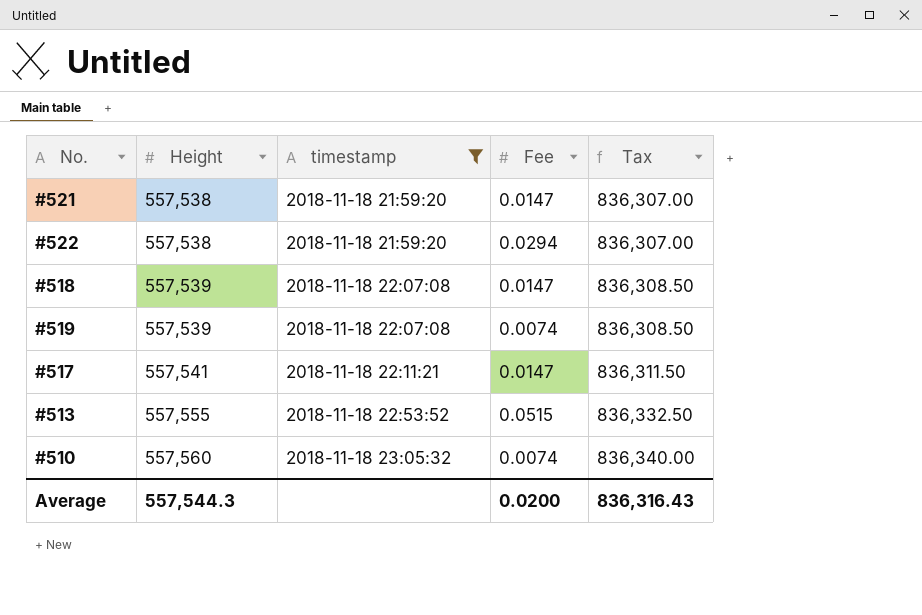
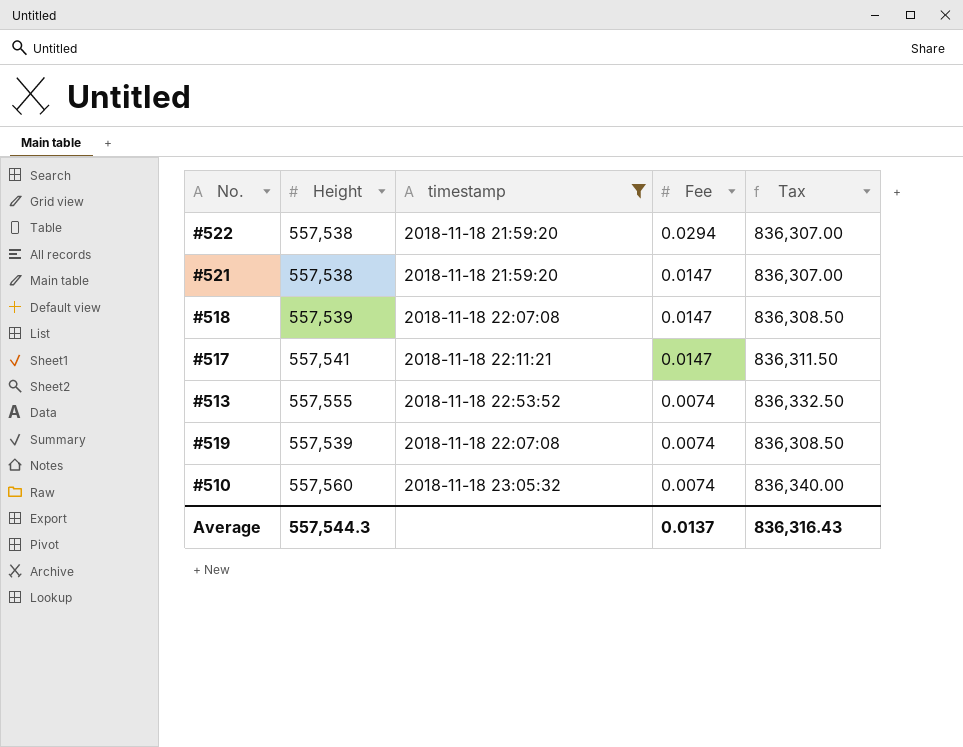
row order: Height ascending -> Fee descending
#513 | Fee: 0.0515 -> 0.0074
Average | Fee: 0.0200 -> 0.0137

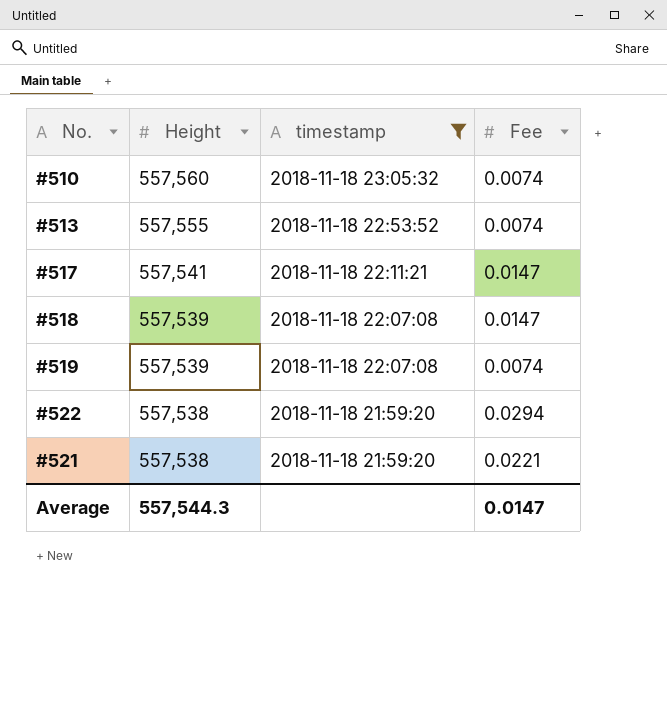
row order: Fee descending -> Height descending
column Tax | formula: [Height] * 1.5 -> none
#521 | Fee: 0.0147 -> 0.0221
Average | Fee: 0.0137 -> 0.0147

